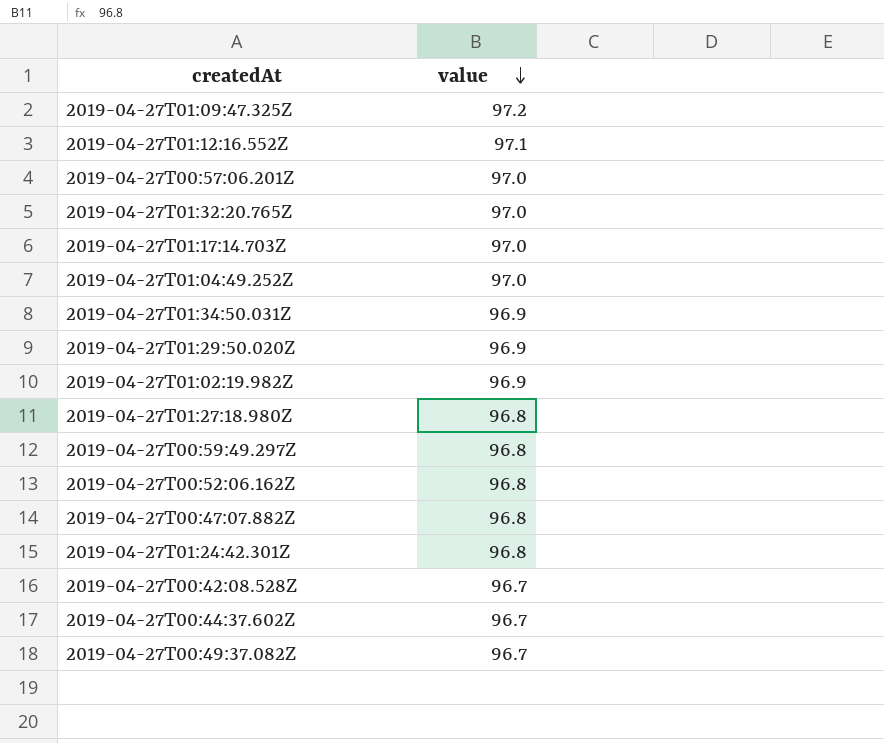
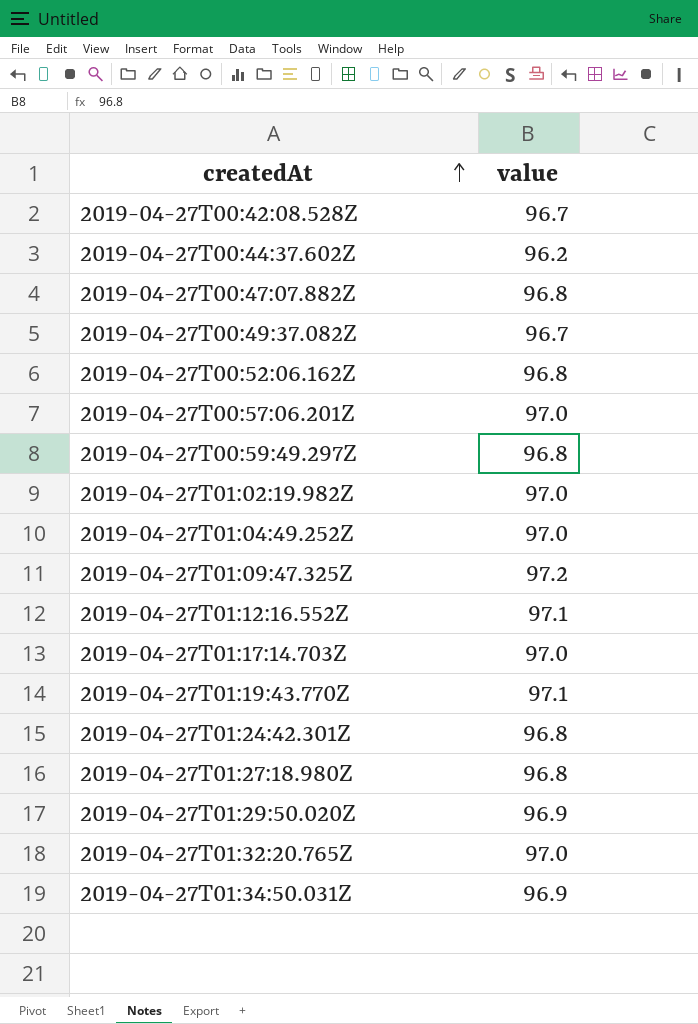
row order: value descending -> createdAt ascending
2019-04-27T00:44:37.602Z | value: 96.7 -> 96.2
2019-04-27T01:02:19.982Z | value: 96.9 -> 97.0
row 2019-04-27T01:19:43.770Z: none -> 97.1

